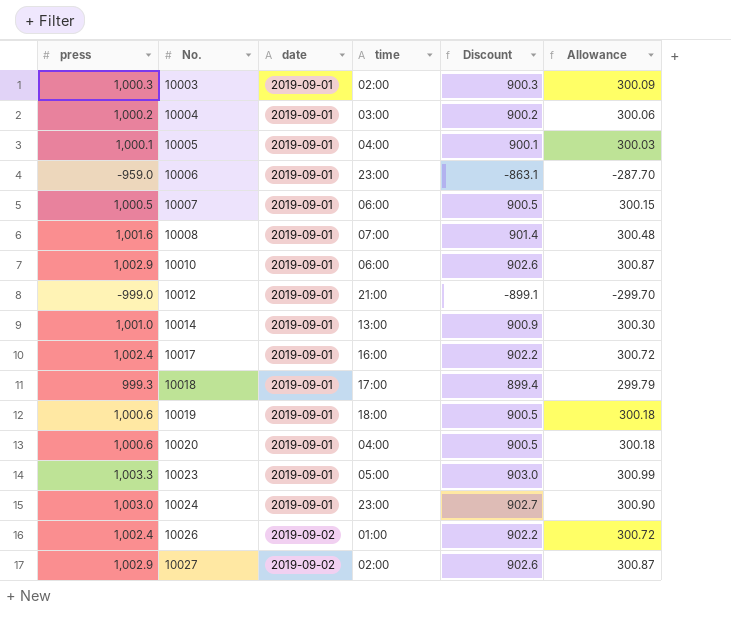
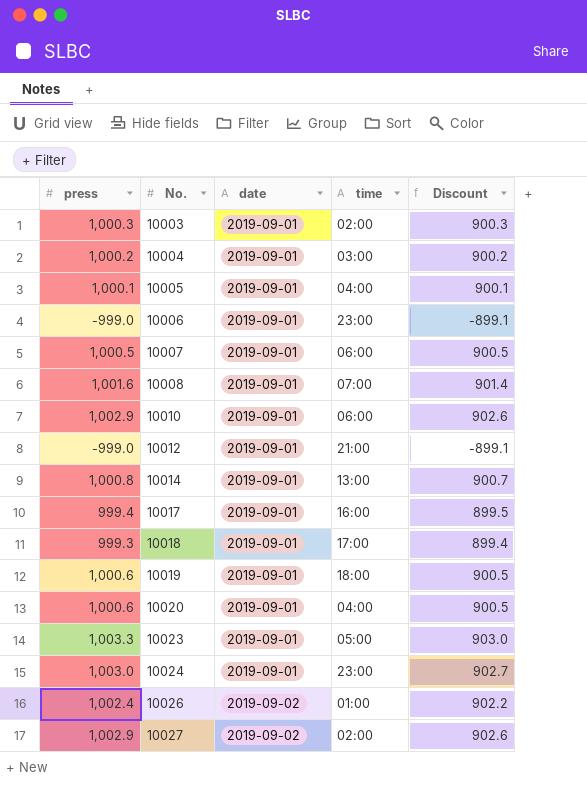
column Allowance | formula: [press] * 0.3 -> none
10006 | press: -959.0 -> -999.0
10006 | Discount: -863.1 -> -899.1
10014 | press: 1,001.0 -> 1,000.8
10014 | Discount: 900.9 -> 900.7
10017 | press: 1,002.4 -> 999.4
10017 | Discount: 902.2 -> 899.5

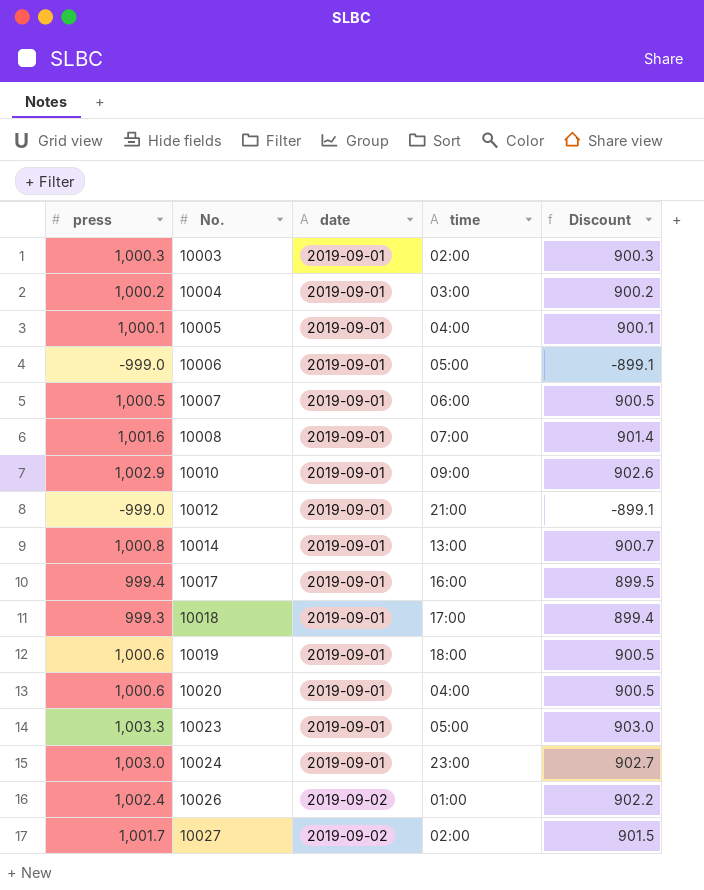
10006 | time: 23:00 -> 05:00
10010 | time: 06:00 -> 09:00
10027 | press: 1,002.9 -> 1,001.7
10027 | Discount: 902.6 -> 901.5

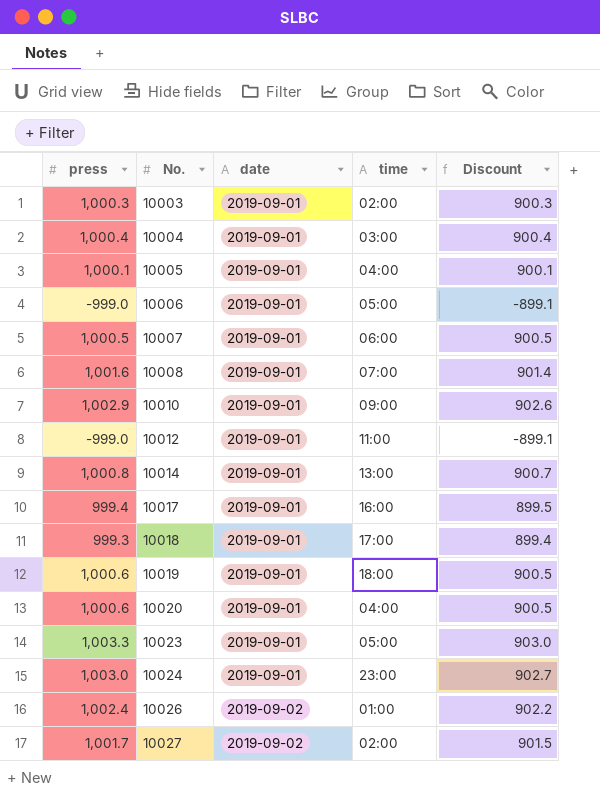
10004 | press: 1,000.2 -> 1,000.4
10004 | Discount: 900.2 -> 900.4
10012 | time: 21:00 -> 11:00

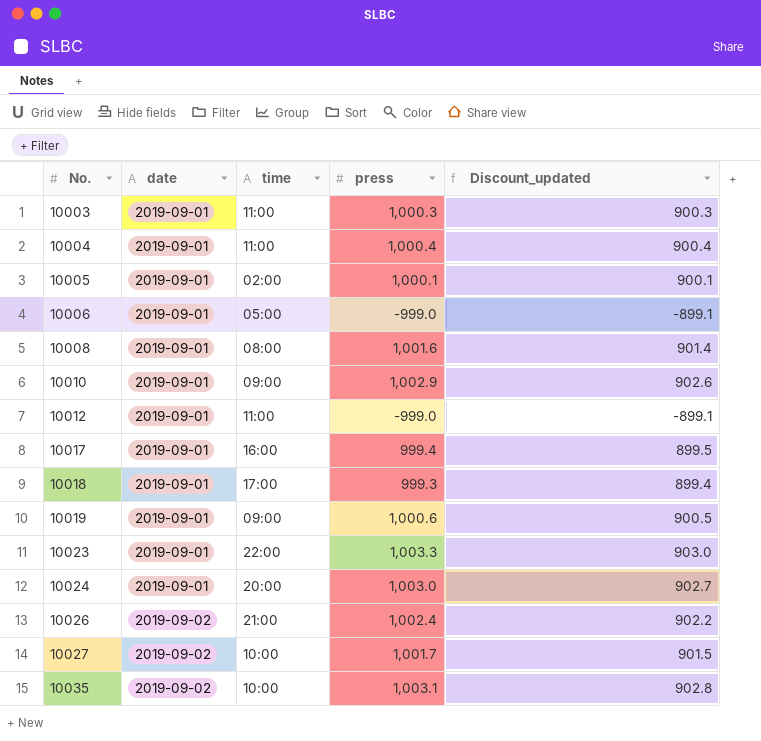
column press | position: 1 -> 4
column name: Discount -> Discount_updated
row 10007: 1,000.5 | 2019-09-01 | 06:00 | 900.5 -> none
row 10014: 1,000.8 | 2019-09-01 | 13:00 | 900.7 -> none
row 10020: 1,000.6 | 2019-09-01 | 04:00 | 900.5 -> none
10003 | time: 02:00 -> 11:00
10004 | time: 03:00 -> 11:00
10005 | time: 04:00 -> 02:00
10008 | time: 07:00 -> 08:00
10019 | time: 18:00 -> 09:00
10023 | time: 05:00 -> 22:00
10024 | time: 23:00 -> 20:00
10026 | time: 01:00 -> 21:00
10027 | time: 02:00 -> 10:00
row 10035: none -> 2019-09-02 | 10:00 | 1,003.1 | 902.8

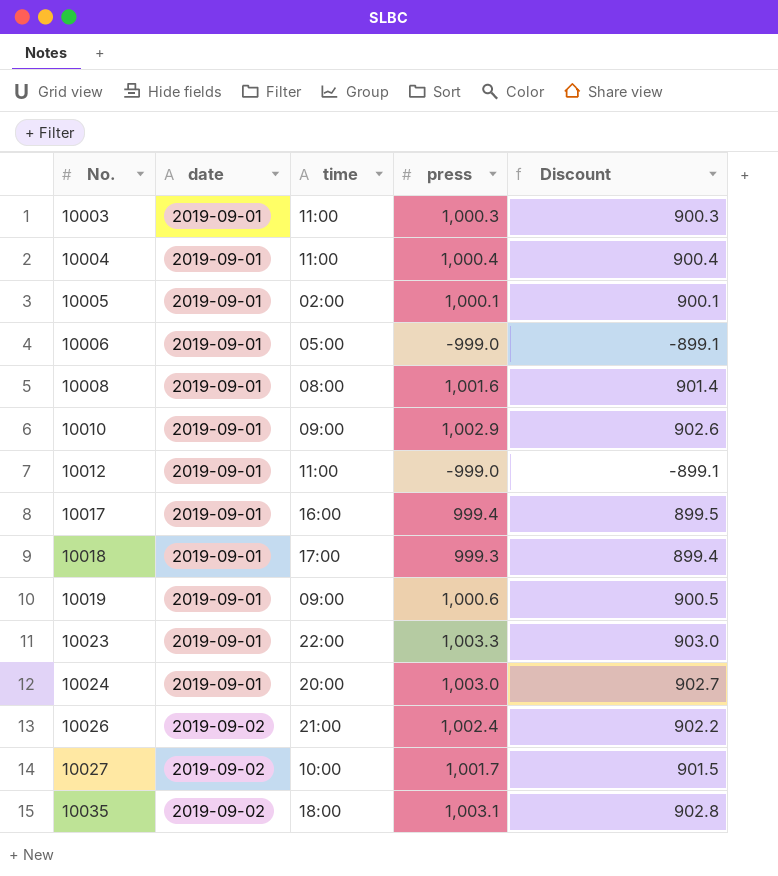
column name: Discount_updated -> Discount
10035 | time: 10:00 -> 18:00

